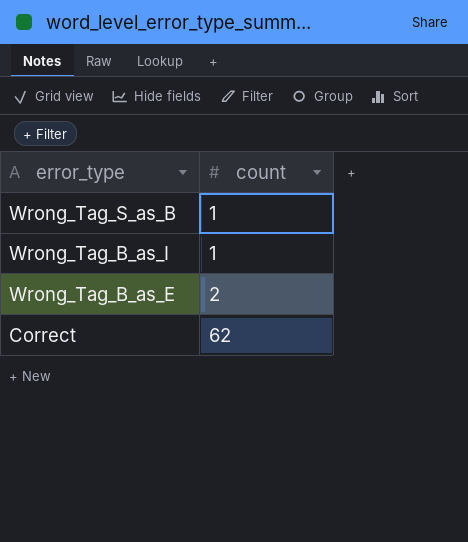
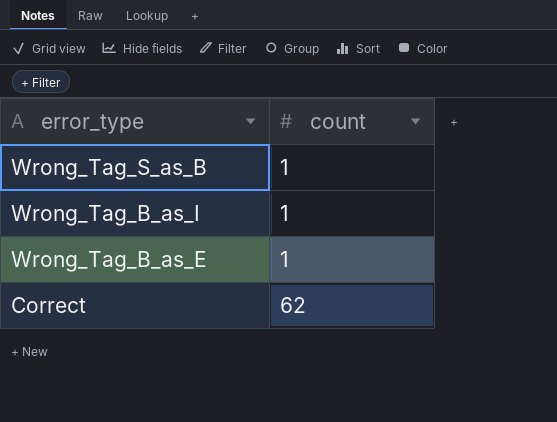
Wrong_Tag_B_as_E | count: 2 -> 1

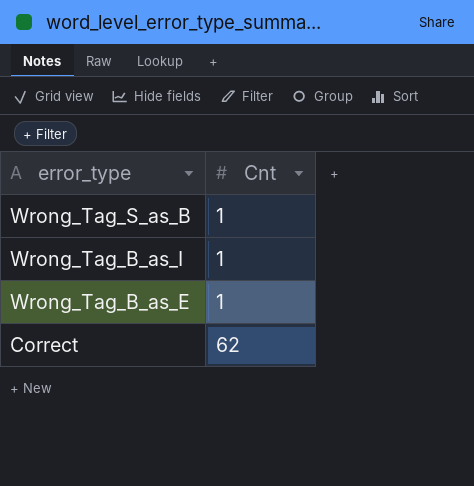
column name: count -> Cnt

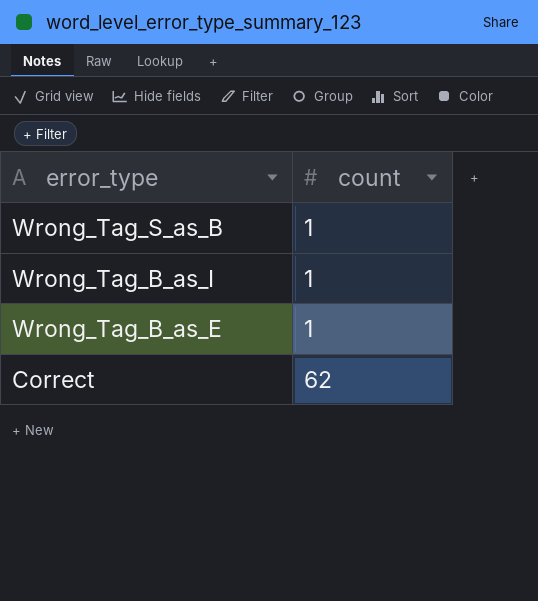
column name: Cnt -> count

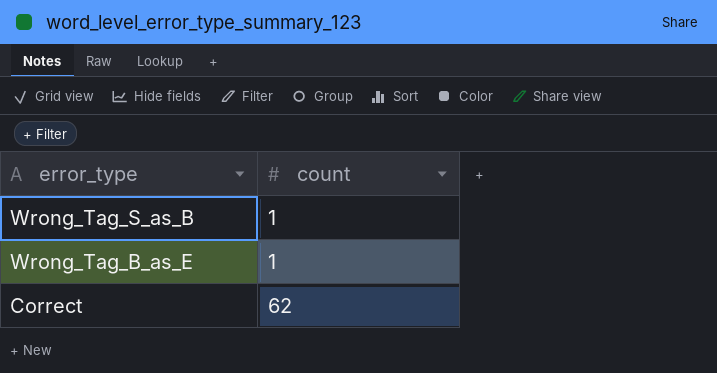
row Wrong_Tag_B_as_I: 1 -> none

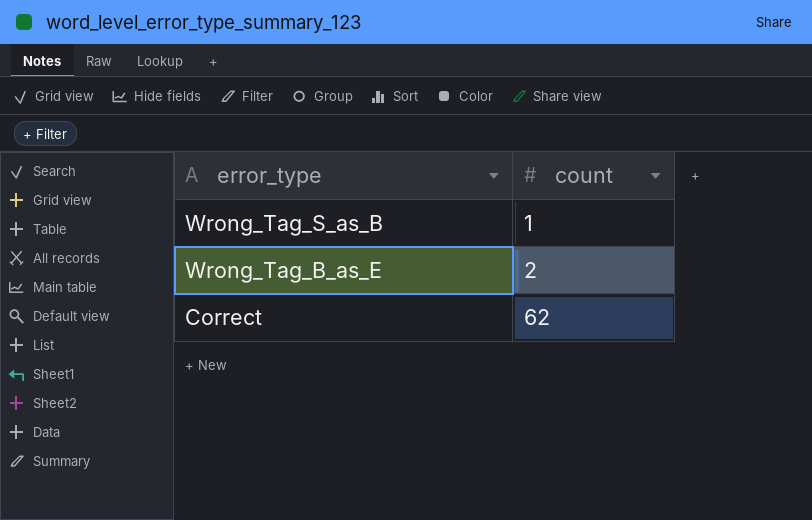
Wrong_Tag_B_as_E | count: 1 -> 2

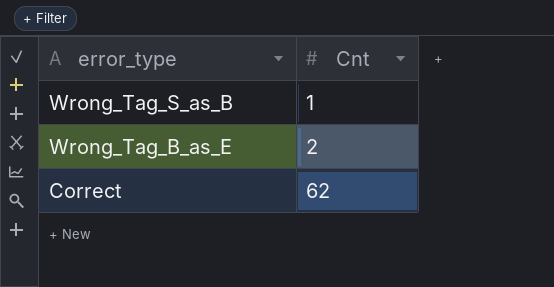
column name: count -> Cnt

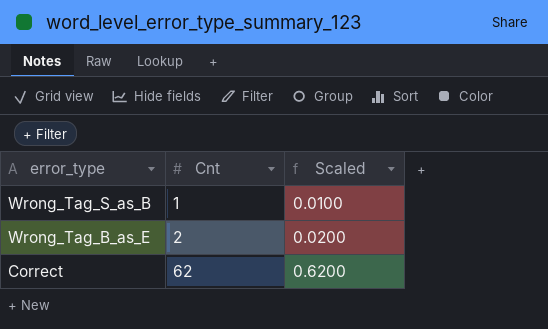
column Scaled | formula: none -> [Cnt] * 0.01

